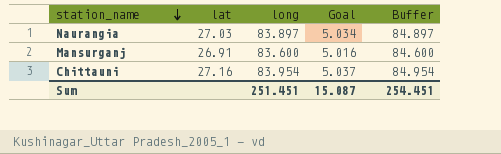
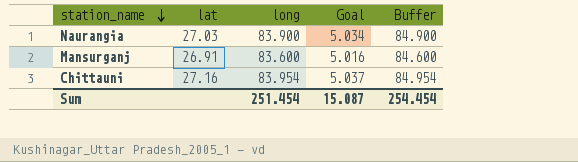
Naurangia | long: 83.897 -> 83.900
Naurangia | Buffer: 84.897 -> 84.900
Sum | long: 251.451 -> 251.454
Sum | Buffer: 254.451 -> 254.454

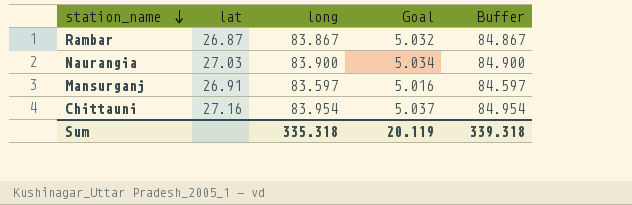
row Rambar: none -> 26.87 | 83.867 | 5.032 | 84.867
Mansurganj | long: 83.600 -> 83.597
Mansurganj | Buffer: 84.600 -> 84.597
Sum | long: 251.454 -> 335.318
Sum | Goal: 15.087 -> 20.119
Sum | Buffer: 254.454 -> 339.318

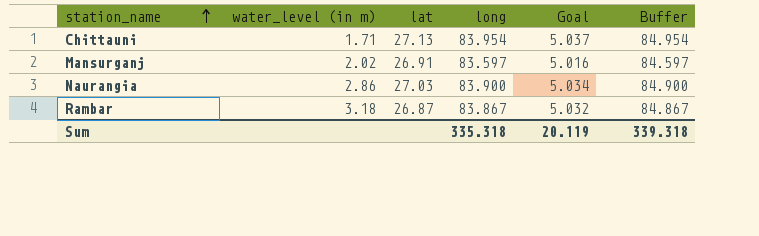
row order: station_name descending -> station_name ascending
column water_level (in m) | position: none -> 2
Chittauni | lat: 27.16 -> 27.13

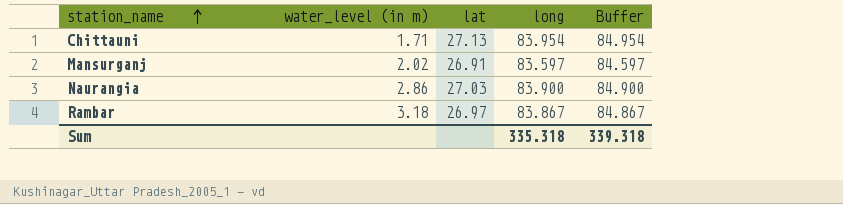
column Goal | formula: [long] * 0.06 -> none
Rambar | lat: 26.87 -> 26.97

